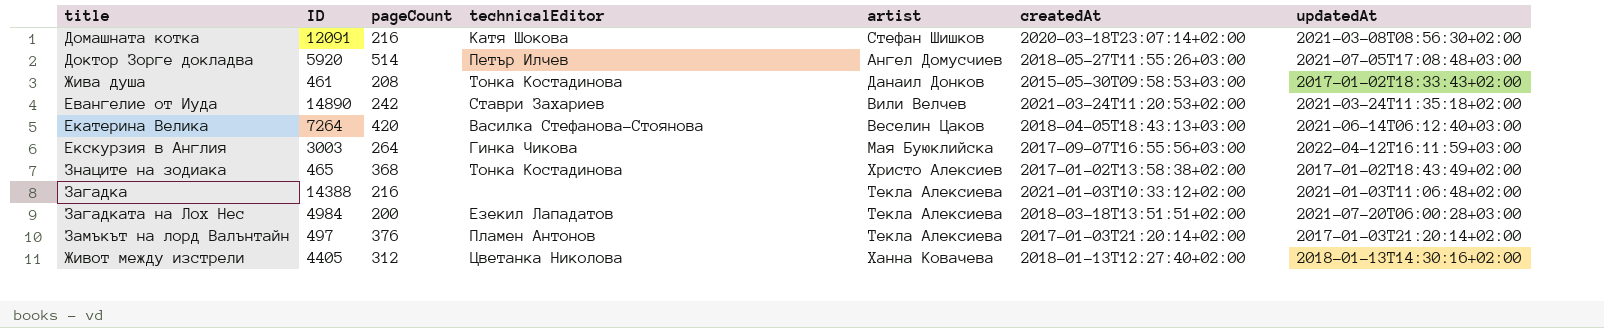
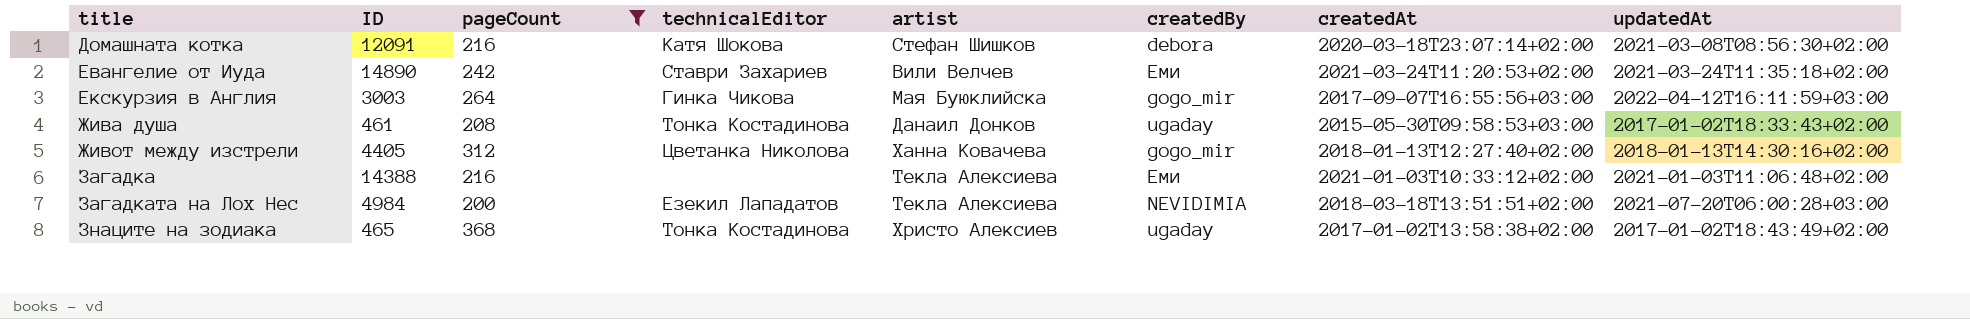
filter: none -> pageCount <= 368
row order: none -> title ascending
column createdBy | position: none -> 6

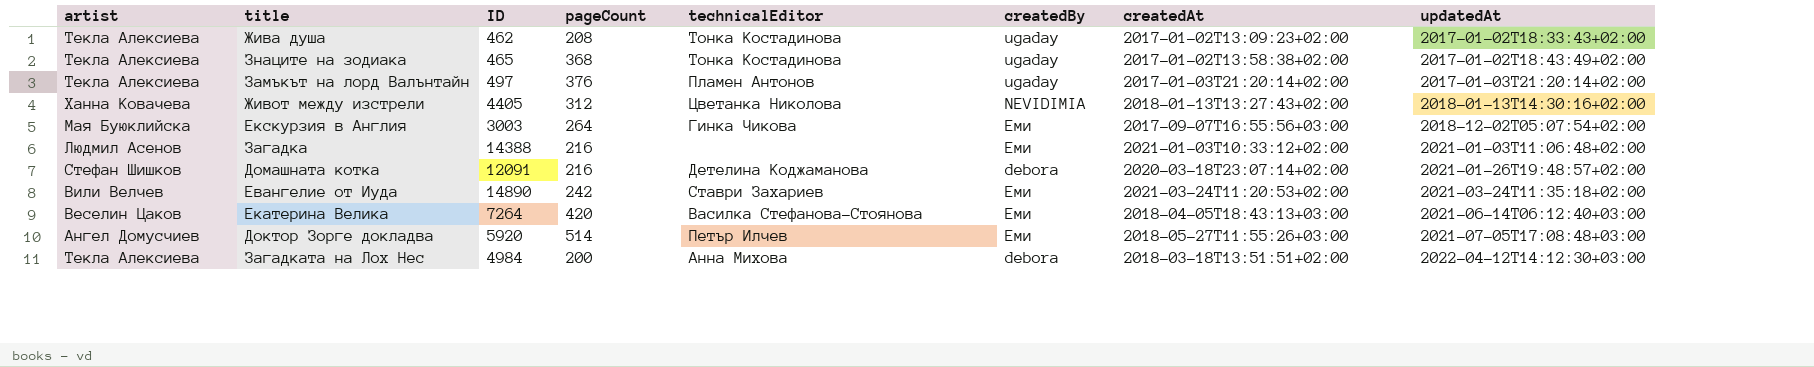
filter: pageCount <= 368 -> none
row order: title ascending -> updatedAt ascending
column artist | position: 5 -> 1
Жива душа | artist: Данаил Донков -> Текла Алексиева
Жива душа | ID: 461 -> 462
Жива душа | createdAt: 2015-05-30T09:58:53+03:00 -> 2017-01-02T13:09:23+02:00
Знаците на зодиака | artist: Христо Алексиев -> Текла Алексиева
Живот между изстрели | createdBy: gogo_mir -> NEVIDIMIA
Живот между изстрели | createdAt: 2018-01-13T12:27:40+02:00 -> 2018-01-13T13:27:43+02:00
Екскурзия в Англия | createdBy: gogo_mir -> Еми
Екскурзия в Англия | updatedAt: 2022-04-12T16:11:59+03:00 -> 2018-12-02T05:07:54+02:00
Загадка | artist: Текла Алексиева -> Людмил Асенов
Домашната котка | technicalEditor: Катя Шокова -> Детелина Коджаманова
Домашната котка | updatedAt: 2021-03-08T08:56:30+02:00 -> 2021-01-26T19:48:57+02:00
Загадката на Лох Нес | technicalEditor: Езекил Лападатов -> Анна Михова
Загадката на Лох Нес | createdBy: NEVIDIMIA -> debora
Загадката на Лох Нес | updatedAt: 2021-07-20T06:00:28+03:00 -> 2022-04-12T14:12:30+03:00

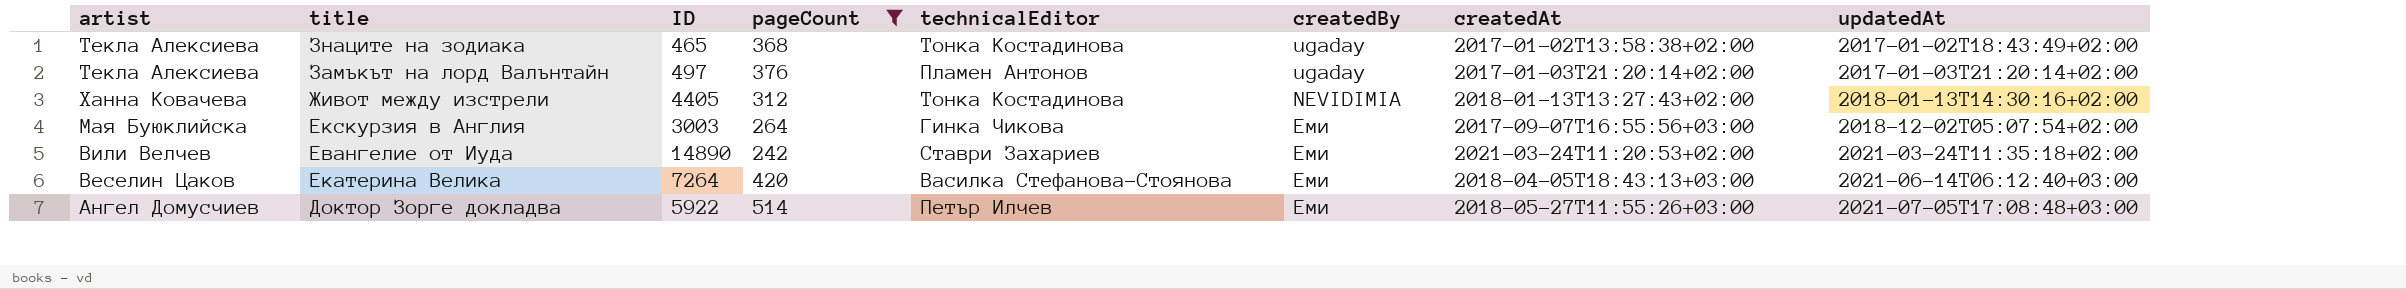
filter: none -> pageCount >= 242
Живот между изстрели | technicalEditor: Цветанка Николова -> Тонка Костадинова
Доктор Зорге докладва | ID: 5920 -> 5922

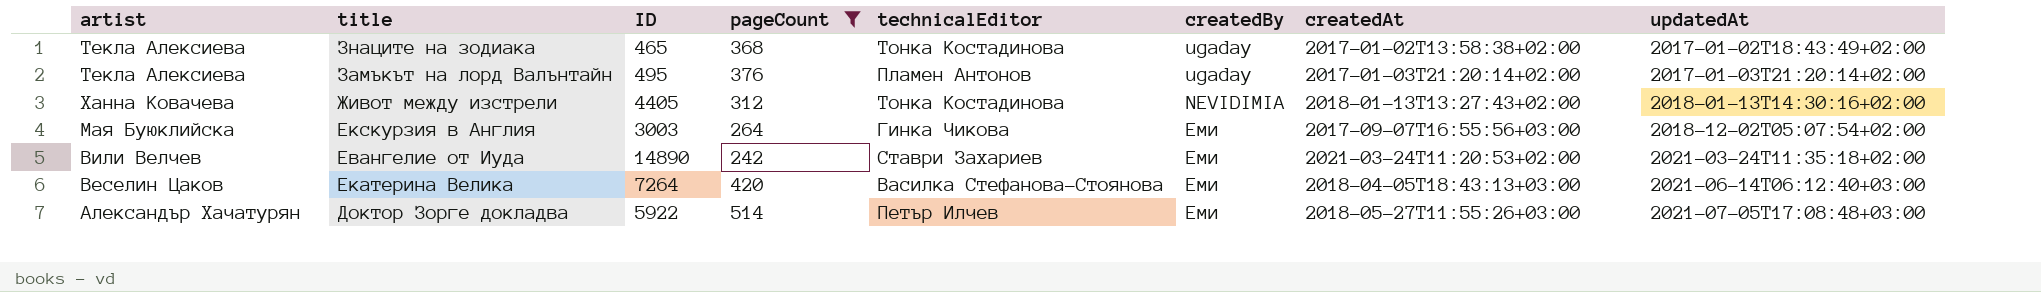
Замъкът на лорд Валънтайн | ID: 497 -> 495
Доктор Зорге докладва | artist: Ангел Домусчиев -> Александър Хачатурян

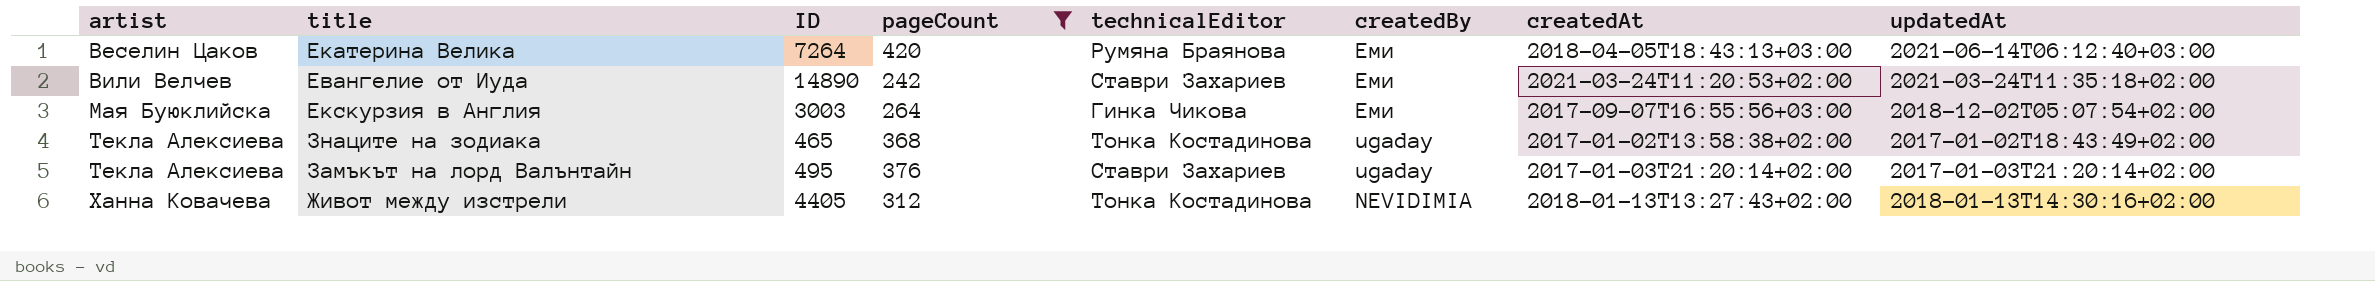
row order: updatedAt ascending -> artist ascending
row Доктор Зорге докладва: Александър Хачатурян | 5922 | 514 | Петър Илчев | Еми | 2018-05-27T11:55:26+03:00 | 2021-07-05T17:08:48+03:00 -> none
Екатерина Велика | technicalEditor: Василка Стефанова-Стоянова -> Румяна Браянова
Замъкът на лорд Валънтайн | technicalEditor: Пламен Антонов -> Ставри Захариев

